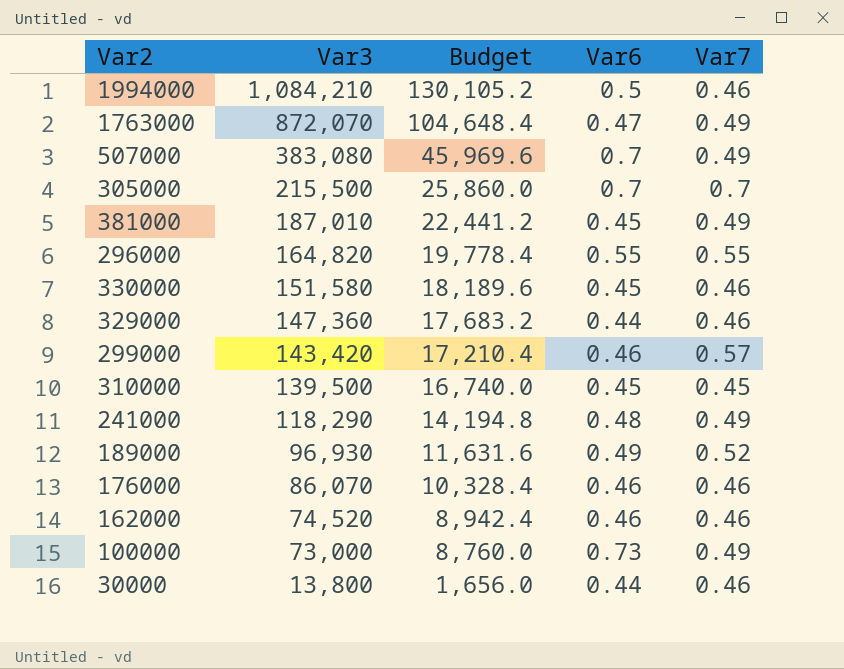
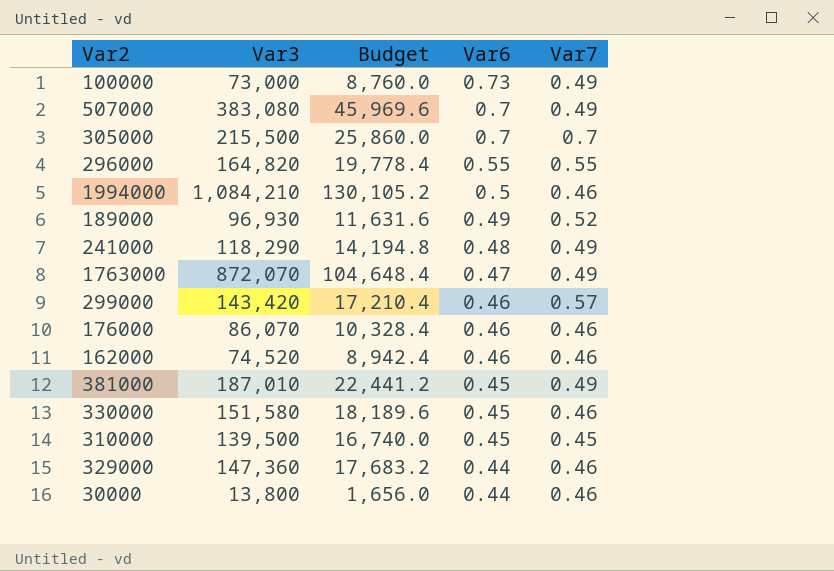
row order: Var3 descending -> Var6 descending

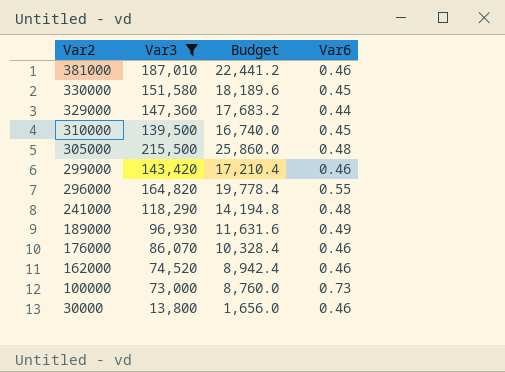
filter: none -> Var3 <= 215,500
row order: Var6 descending -> Var2 descending
column Var7 | position: 5 -> none
381000 | Var6: 0.45 -> 0.46
305000 | Var6: 0.7 -> 0.48
30000 | Var6: 0.44 -> 0.46

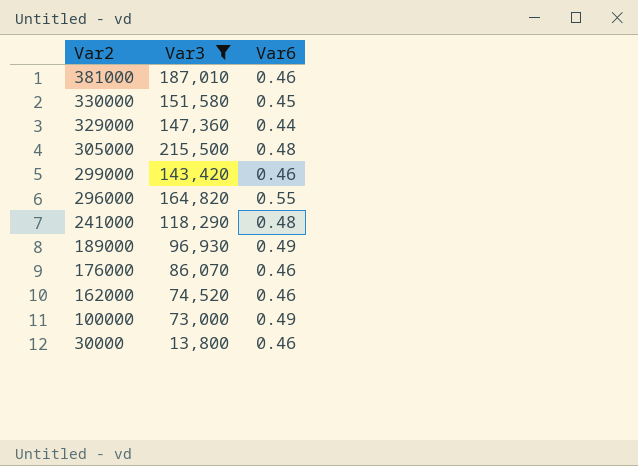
column Budget | formula: [Var3] * 0.12 -> none
row 310000: 139,500 | 16,740.0 | 0.45 -> none
100000 | Var6: 0.73 -> 0.49

